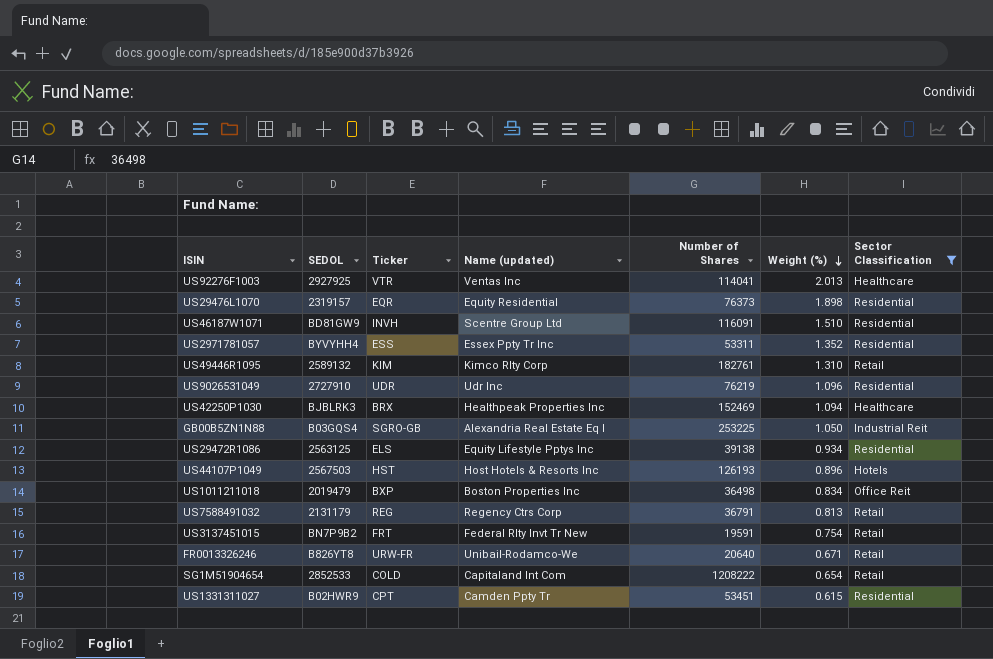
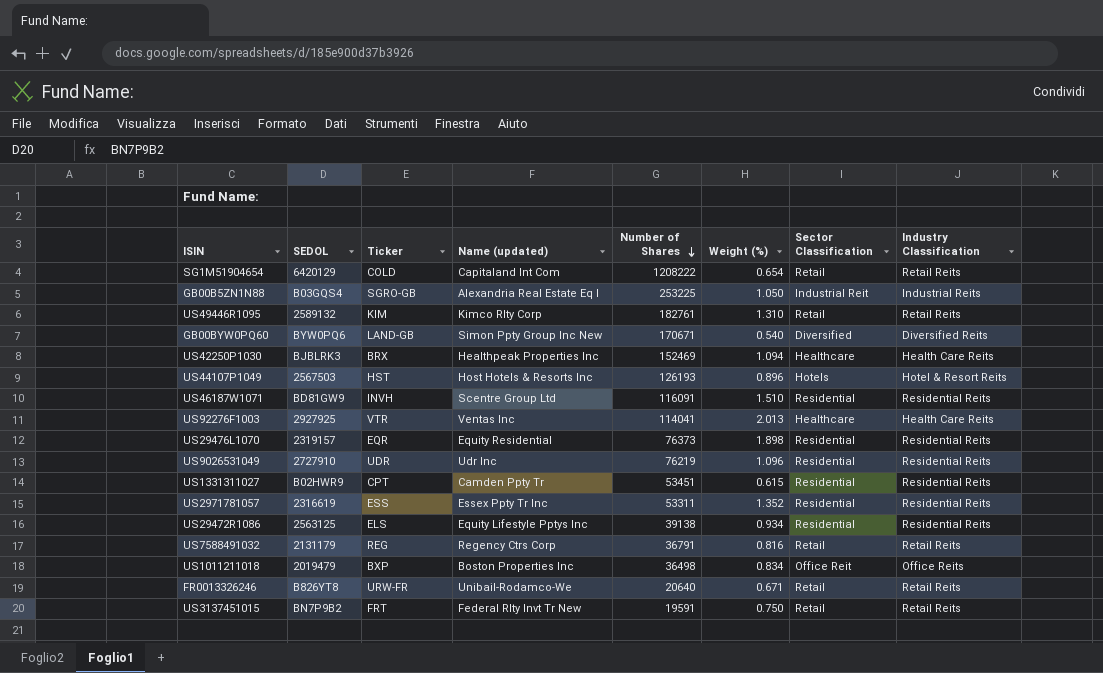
filter: Sector Classification != Diversified -> none
row order: Weight (%) descending -> Number of Shares descending
column Industry Classification | position: none -> 8
SG1M51904654 | SEDOL: 2852533 -> 6420129
US2971781057 | SEDOL: BYVYHH4 -> 2316619
US7588491032 | Weight (%): 0.813 -> 0.816
US3137451015 | Weight (%): 0.754 -> 0.750

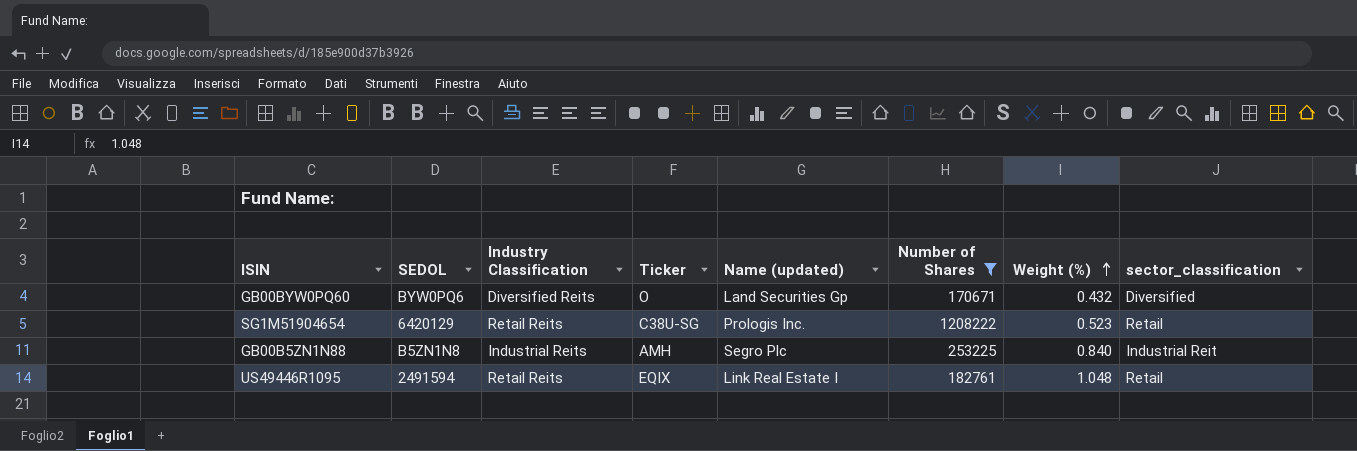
filter: none -> Number of Shares >= 170671
row order: Number of Shares descending -> Weight (%) ascending
column Industry Classification | position: 8 -> 3
column name: Sector Classification -> sector_classification
GB00BYW0PQ60 | Ticker: LAND-GB -> O
GB00BYW0PQ60 | Name (updated): Simon Ppty Group Inc New -> Land Securities Gp
GB00BYW0PQ60 | Weight (%): 0.540 -> 0.432
SG1M51904654 | Ticker: COLD -> C38U-SG
SG1M51904654 | Name (updated): Capitaland Int Com -> Prologis Inc.
SG1M51904654 | Weight (%): 0.654 -> 0.523
GB00B5ZN1N88 | SEDOL: B03GQS4 -> B5ZN1N8
GB00B5ZN1N88 | Ticker: SGRO-GB -> AMH
GB00B5ZN1N88 | Name (updated): Alexandria Real Estate Eq I -> Segro Plc
GB00B5ZN1N88 | Weight (%): 1.050 -> 0.840
US49446R1095 | SEDOL: 2589132 -> 2491594
US49446R1095 | Ticker: KIM -> EQIX
US49446R1095 | Name (updated): Kimco Rlty Corp -> Link Real Estate I
US49446R1095 | Weight (%): 1.310 -> 1.048

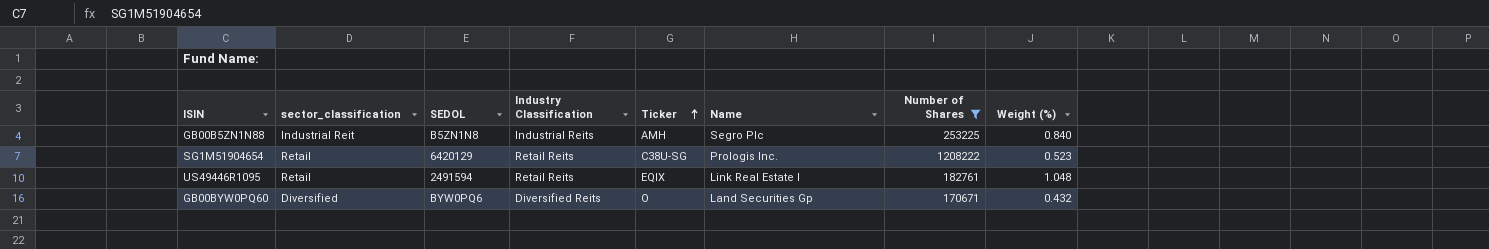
row order: Weight (%) ascending -> Ticker ascending
column sector_classification | position: 8 -> 2
column name: Name (updated) -> Name

